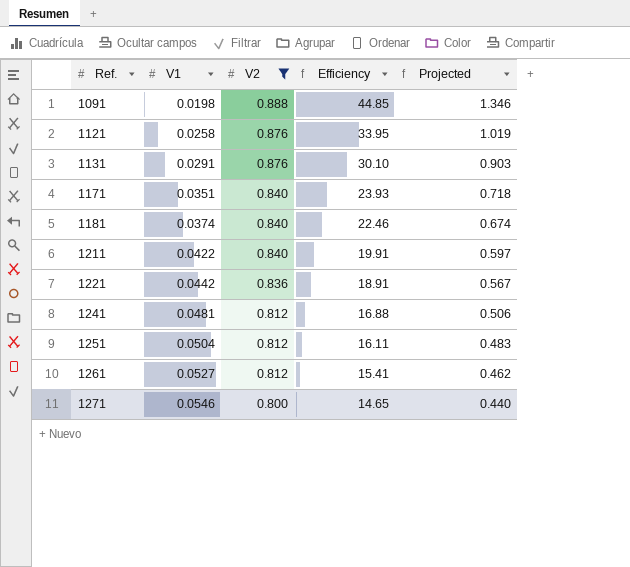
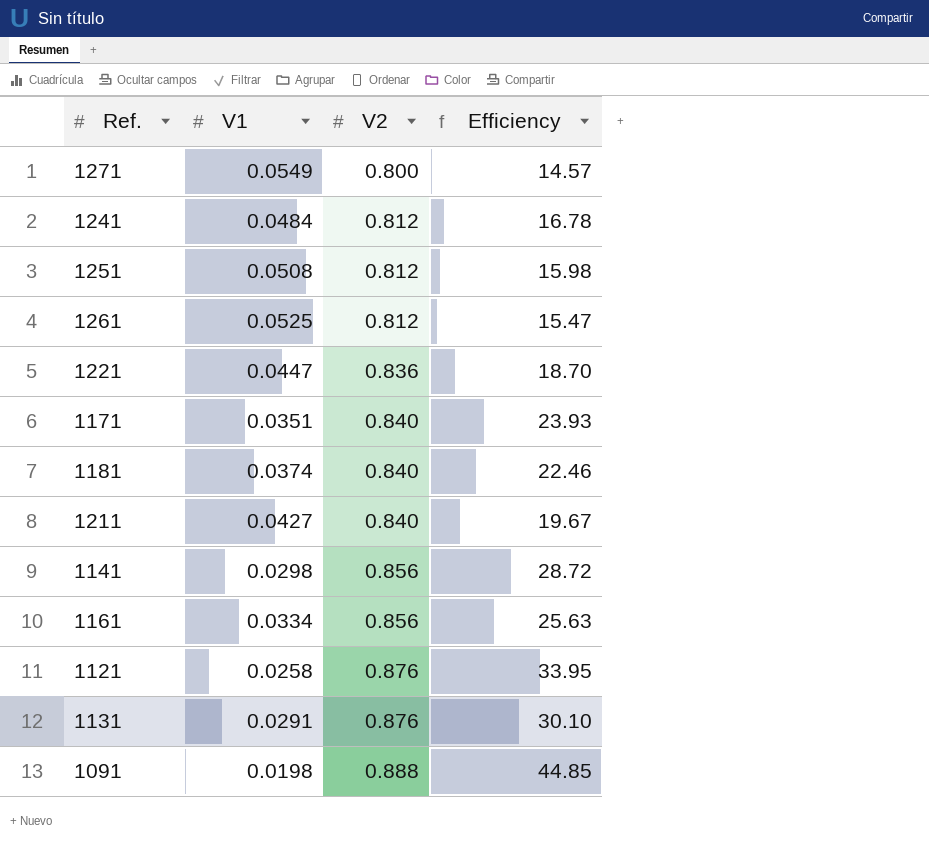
filter: V2 != 0.856 -> none
row order: Ref. ascending -> V2 ascending
column Projected | formula: [Efficiency] * 0.03 -> none
1271 | V1: 0.0546 -> 0.0549
1271 | Efficiency: 14.65 -> 14.57
1241 | V1: 0.0481 -> 0.0484
1241 | Efficiency: 16.88 -> 16.78
1251 | V1: 0.0504 -> 0.0508
1251 | Efficiency: 16.11 -> 15.98
1261 | V1: 0.0527 -> 0.0525
1261 | Efficiency: 15.41 -> 15.47
1221 | V1: 0.0442 -> 0.0447
1221 | Efficiency: 18.91 -> 18.70
1211 | V1: 0.0422 -> 0.0427
1211 | Efficiency: 19.91 -> 19.67

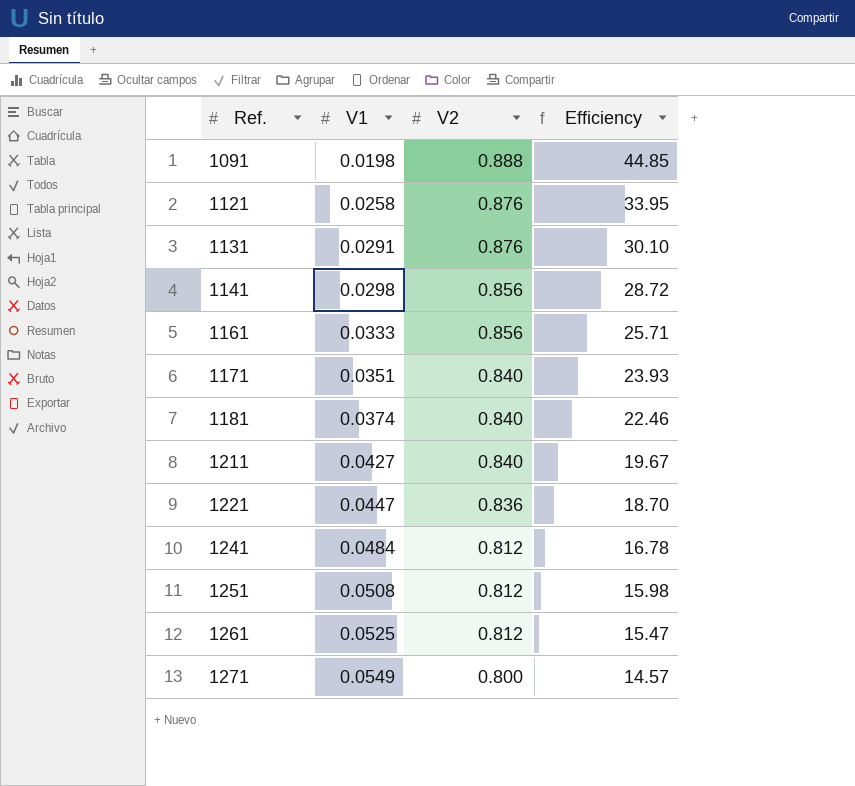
row order: V2 ascending -> Ref. ascending
1161 | V1: 0.0334 -> 0.0333
1161 | Efficiency: 25.63 -> 25.71

